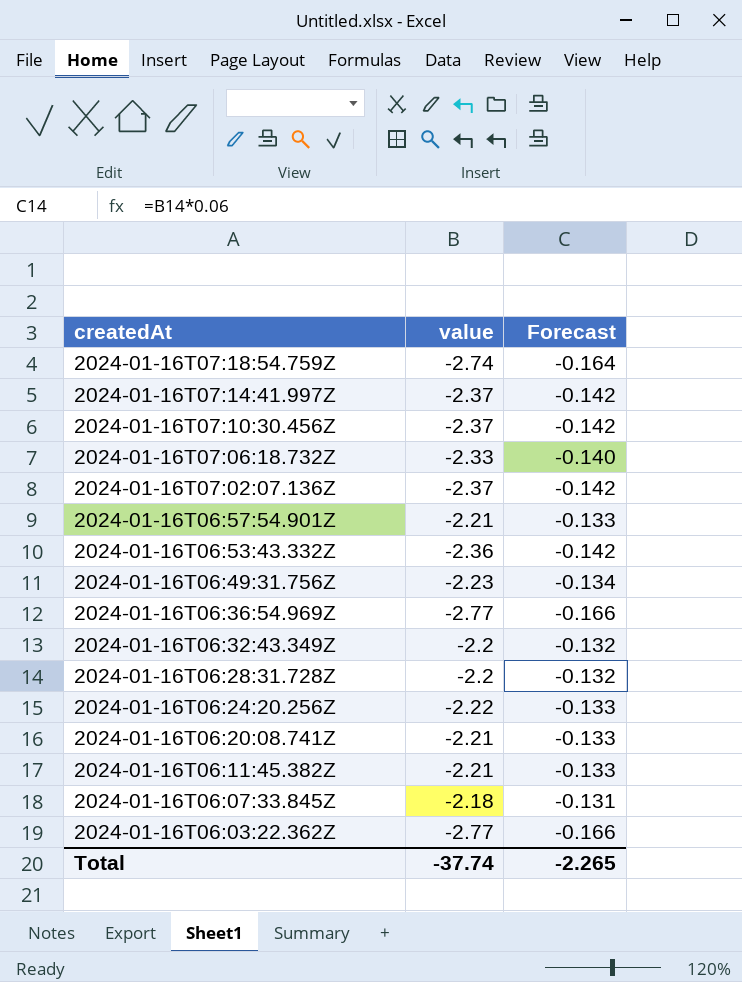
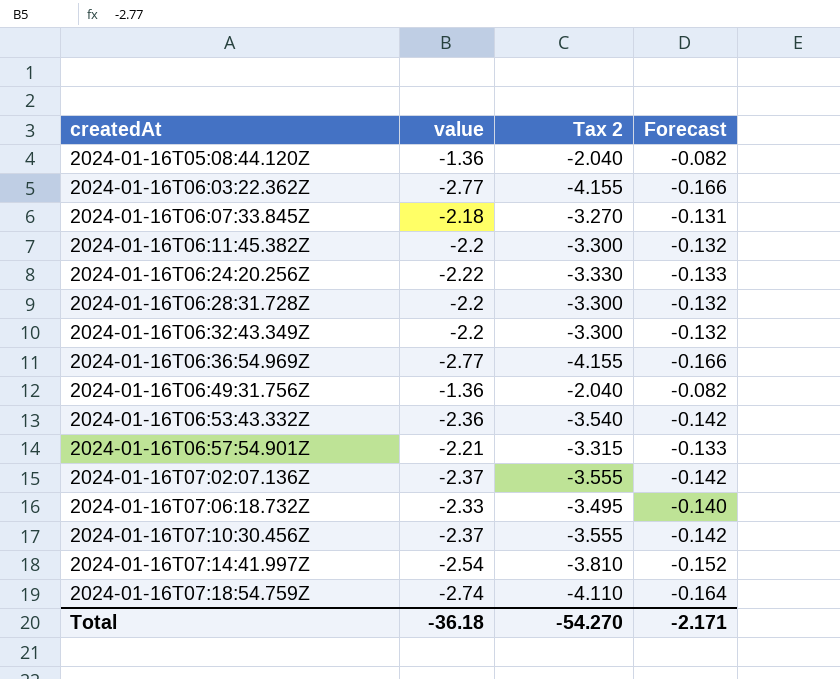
row order: createdAt descending -> createdAt ascending
column Tax 2 | formula: none -> [value] * 1.5
row 2024-01-16T06:20:08.741Z: -2.21 | -0.133 -> none
row 2024-01-16T05:08:44.120Z: none -> -1.36 | -2.040 | -0.082
2024-01-16T06:11:45.382Z | value: -2.21 -> -2.2
2024-01-16T06:11:45.382Z | Forecast: -0.133 -> -0.132
2024-01-16T06:49:31.756Z | value: -2.23 -> -1.36
2024-01-16T06:49:31.756Z | Forecast: -0.134 -> -0.082
2024-01-16T07:14:41.997Z | value: -2.37 -> -2.54
2024-01-16T07:14:41.997Z | Forecast: -0.142 -> -0.152
Total | value: -37.74 -> -36.18
Total | Forecast: -2.265 -> -2.171

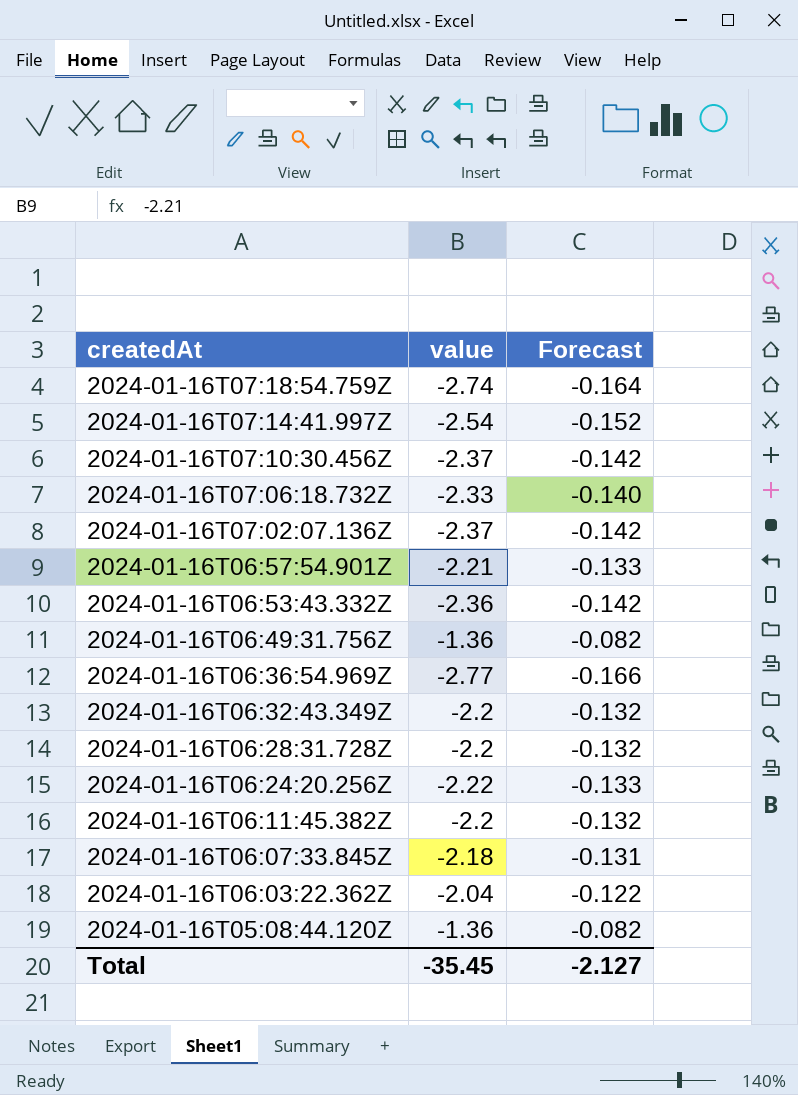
row order: createdAt ascending -> createdAt descending
column Tax 2 | formula: [value] * 1.5 -> none
2024-01-16T06:03:22.362Z | value: -2.77 -> -2.04
2024-01-16T06:03:22.362Z | Forecast: -0.166 -> -0.122
Total | value: -36.18 -> -35.45
Total | Forecast: -2.171 -> -2.127

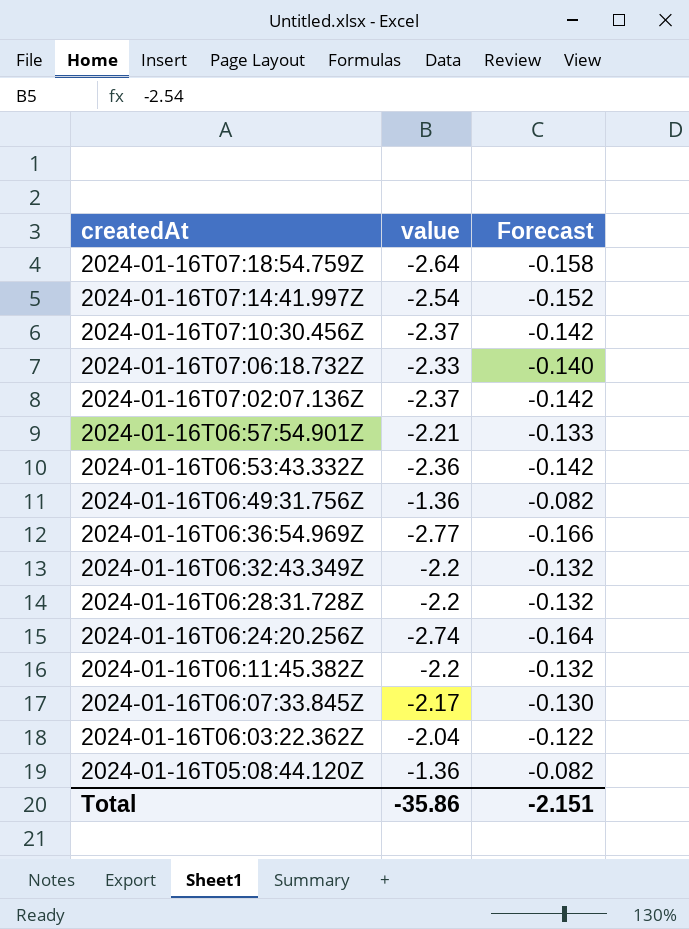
2024-01-16T07:18:54.759Z | value: -2.74 -> -2.64
2024-01-16T07:18:54.759Z | Forecast: -0.164 -> -0.158
2024-01-16T06:24:20.256Z | value: -2.22 -> -2.74
2024-01-16T06:24:20.256Z | Forecast: -0.133 -> -0.164
2024-01-16T06:07:33.845Z | value: -2.18 -> -2.17
2024-01-16T06:07:33.845Z | Forecast: -0.131 -> -0.130
Total | value: -35.45 -> -35.86
Total | Forecast: -2.127 -> -2.151

